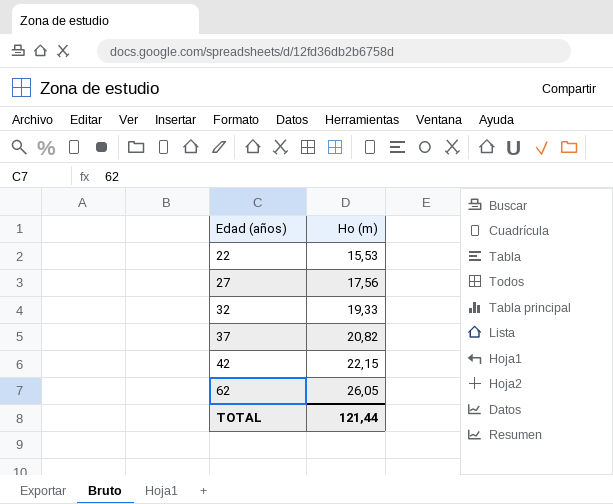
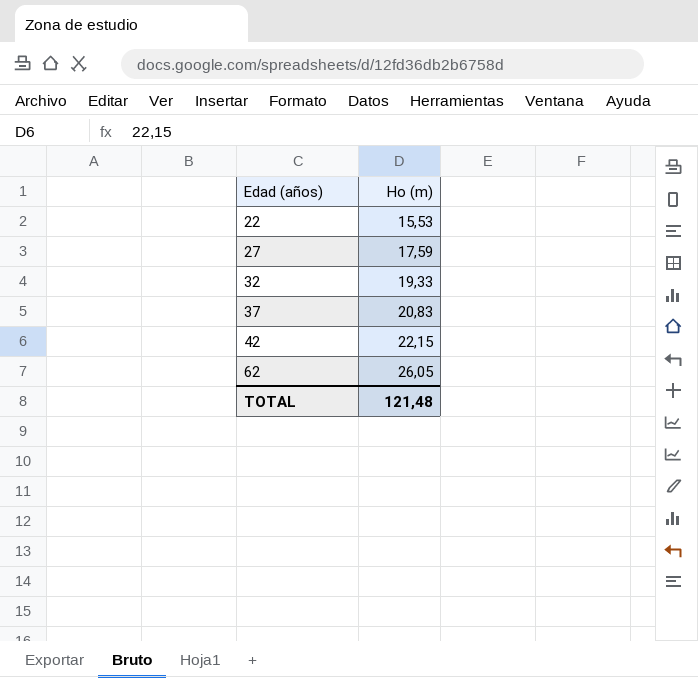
27 | Ho (m): 17,56 -> 17,59
37 | Ho (m): 20,82 -> 20,83
TOTAL | Ho (m): 121,44 -> 121,48

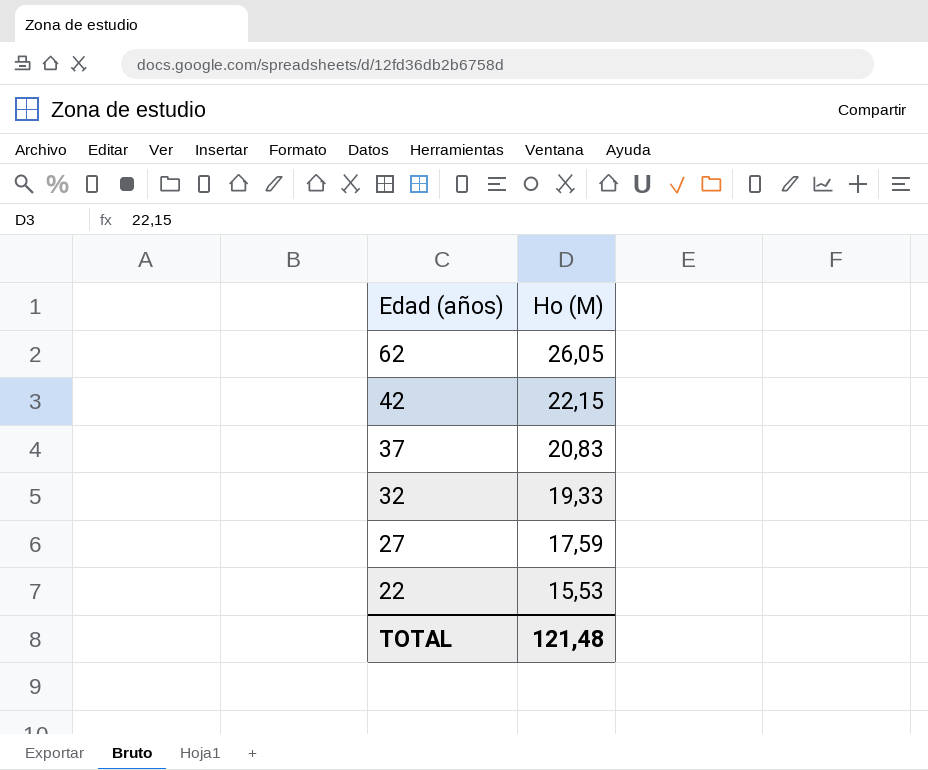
row order: Edad (años) ascending -> Edad (años) descending
column name: Ho (m) -> Ho (M)

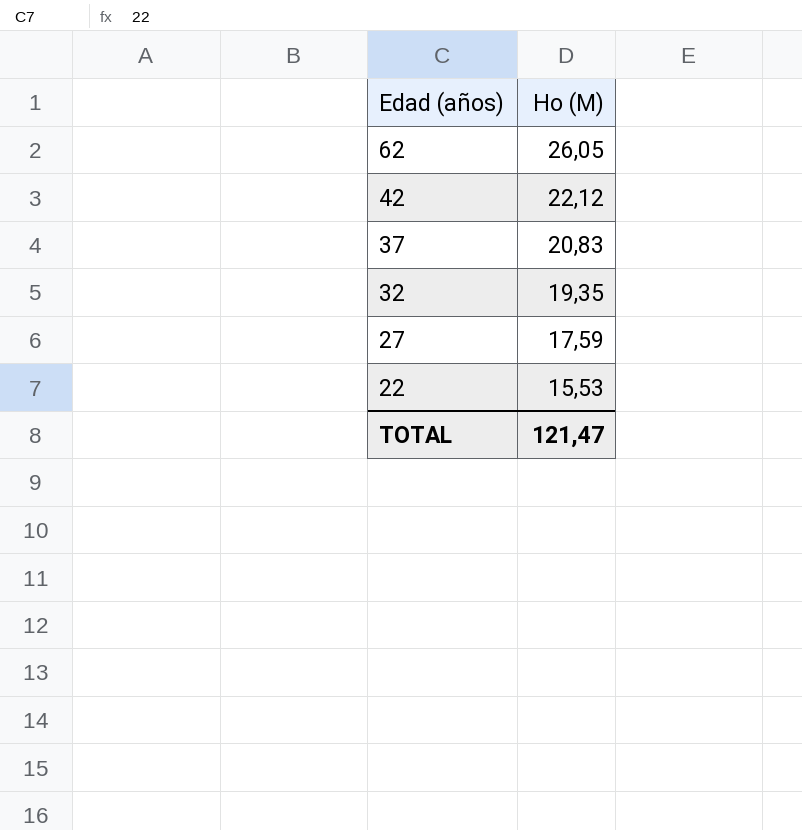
42 | Ho (M): 22,15 -> 22,12
32 | Ho (M): 19,33 -> 19,35
TOTAL | Ho (M): 121,48 -> 121,47

